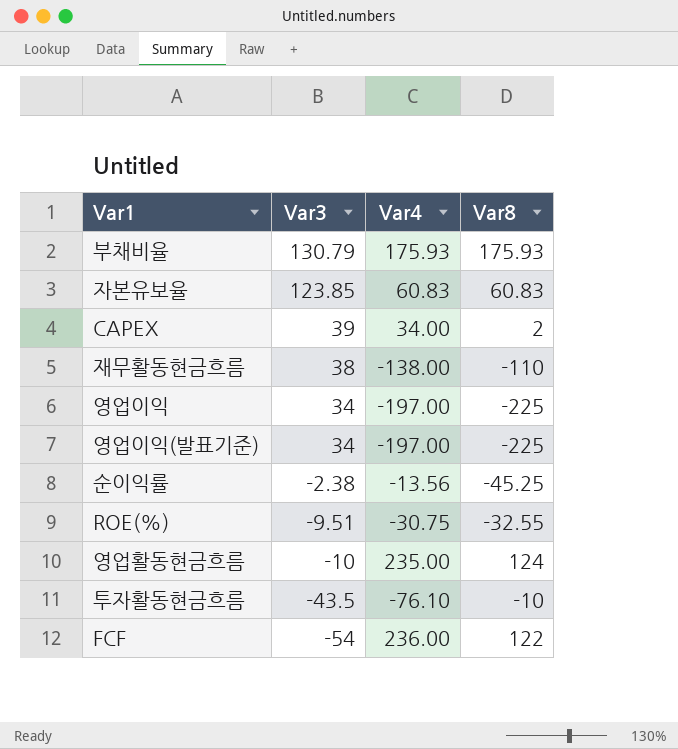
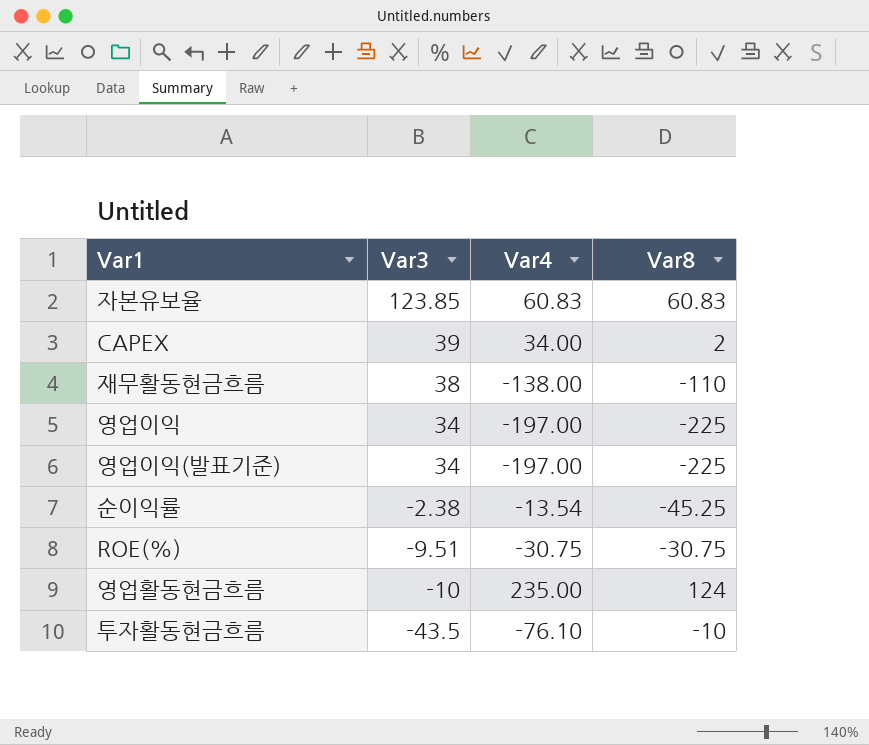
row 부채비율: 130.79 | 175.93 | 175.93 -> none
row FCF: -54 | 236.00 | 122 -> none
순이익률 | Var4: -13.56 -> -13.54
ROE(%) | Var8: -32.55 -> -30.75

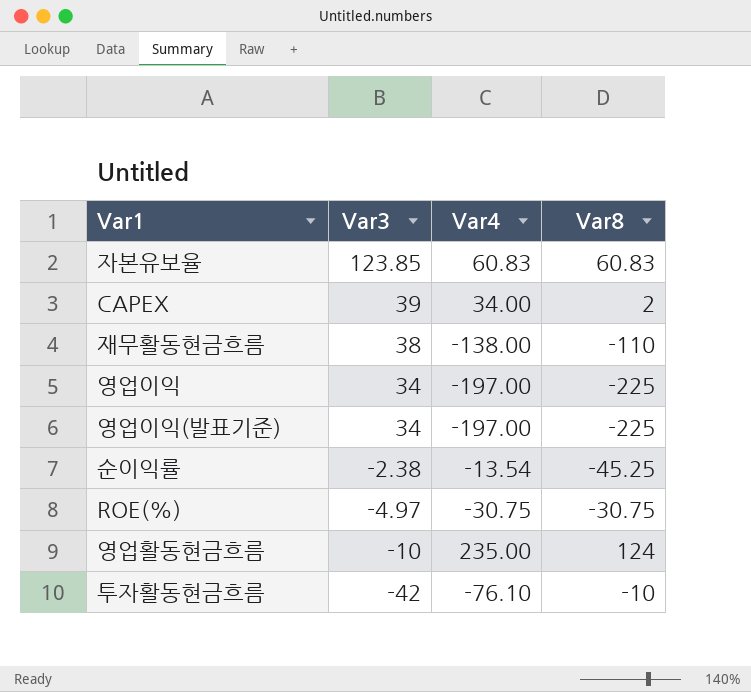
ROE(%) | Var3: -9.51 -> -4.97
투자활동현금흐름 | Var3: -43.5 -> -42

